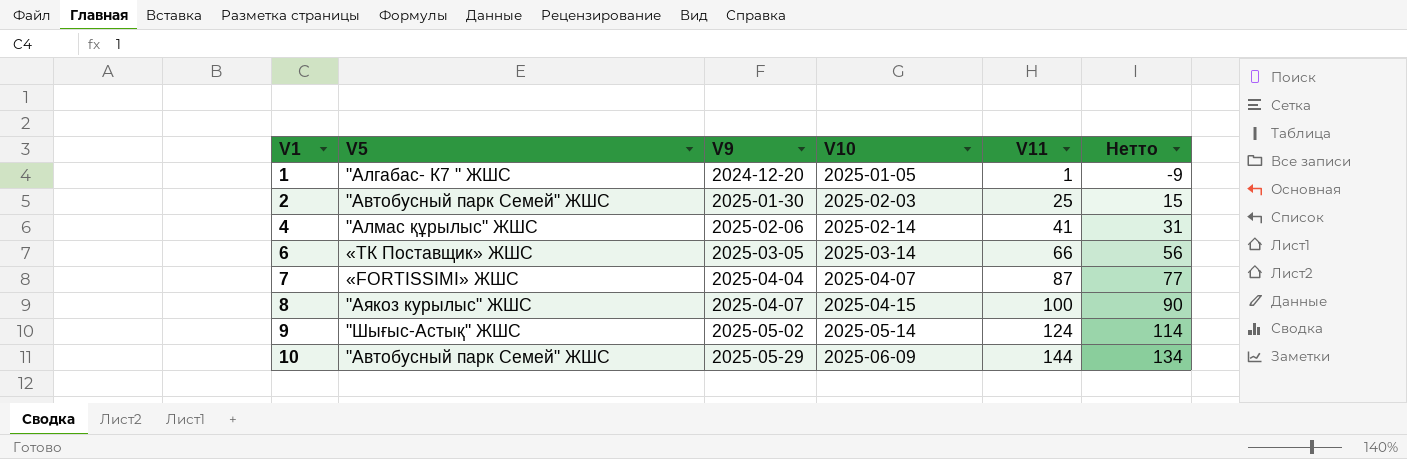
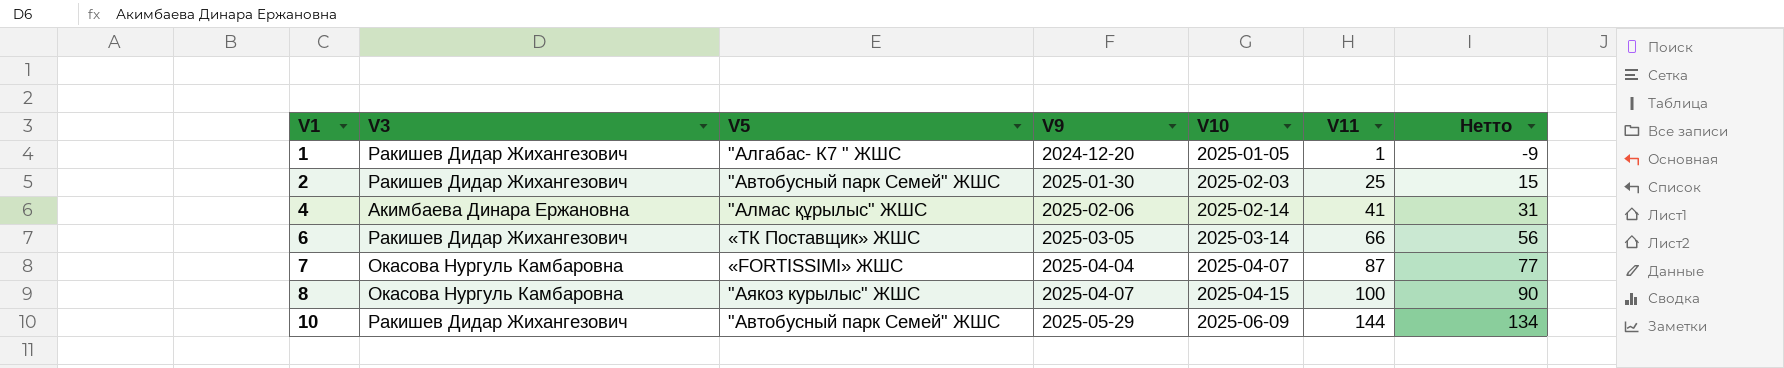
column V3 | position: none -> 2
row 9: "Шығыс-Астық" ЖШС | 2025-05-02 | 2025-05-14 | 124 | 114 -> none

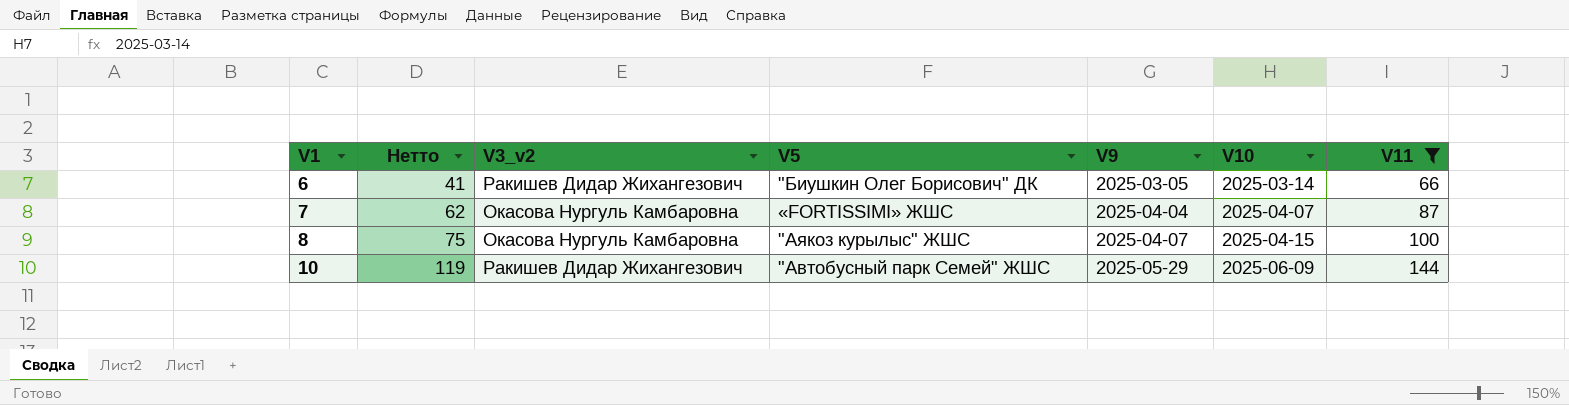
filter: none -> V11 >= 66
column Нетто | formula: [V11] - 10 -> [V11] - 25
column Нетто | position: 7 -> 2
column name: V3 -> V3_v2
6 | V5: «ТК Поставщик» ЖШС -> "Биушкин Олег Борисович" ДК

